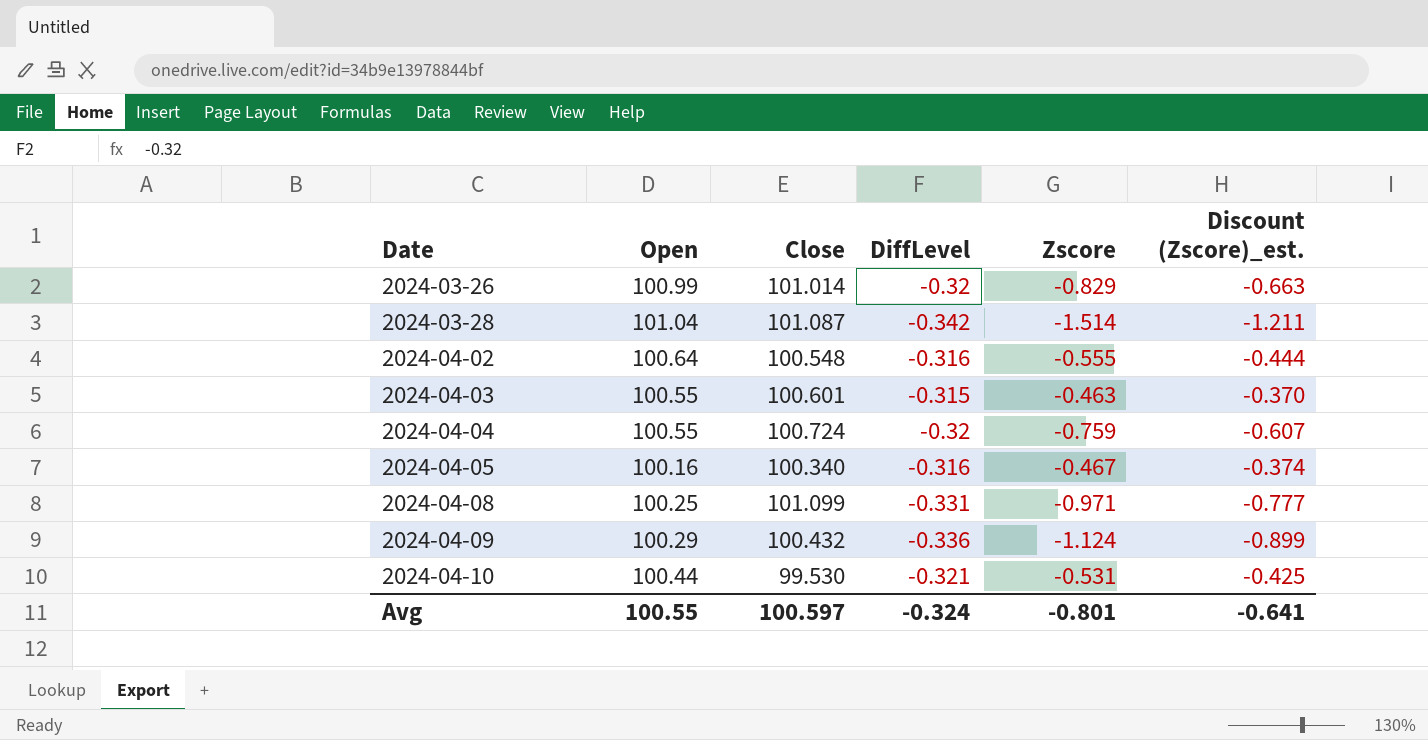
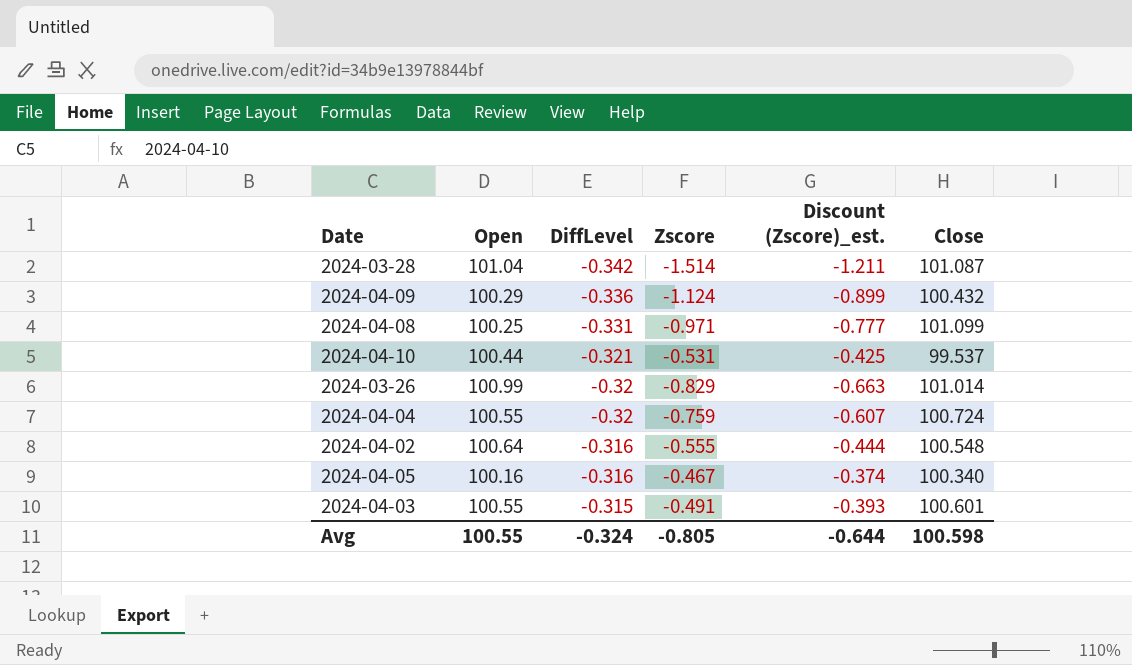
row order: Date ascending -> DiffLevel ascending
column Close | position: 3 -> 6
2024-04-10 | Close: 99.530 -> 99.537
2024-04-03 | Zscore: -0.463 -> -0.491
2024-04-03 | Discount (Zscore)_est.: -0.370 -> -0.393
Avg | Zscore: -0.801 -> -0.805
Avg | Discount (Zscore)_est.: -0.641 -> -0.644
Avg | Close: 100.597 -> 100.598

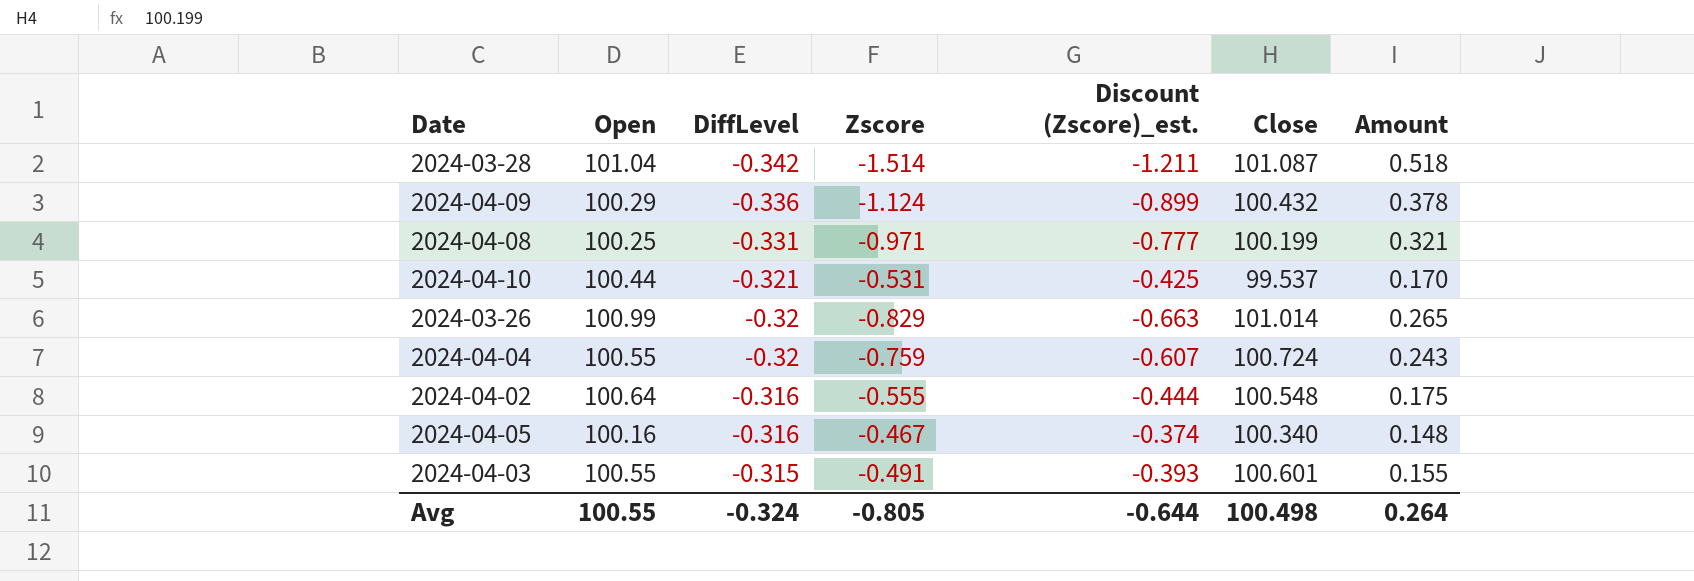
column Amount | formula: none -> [DiffLevel] * [Zscore]
2024-04-08 | Close: 101.099 -> 100.199
Avg | Close: 100.598 -> 100.498

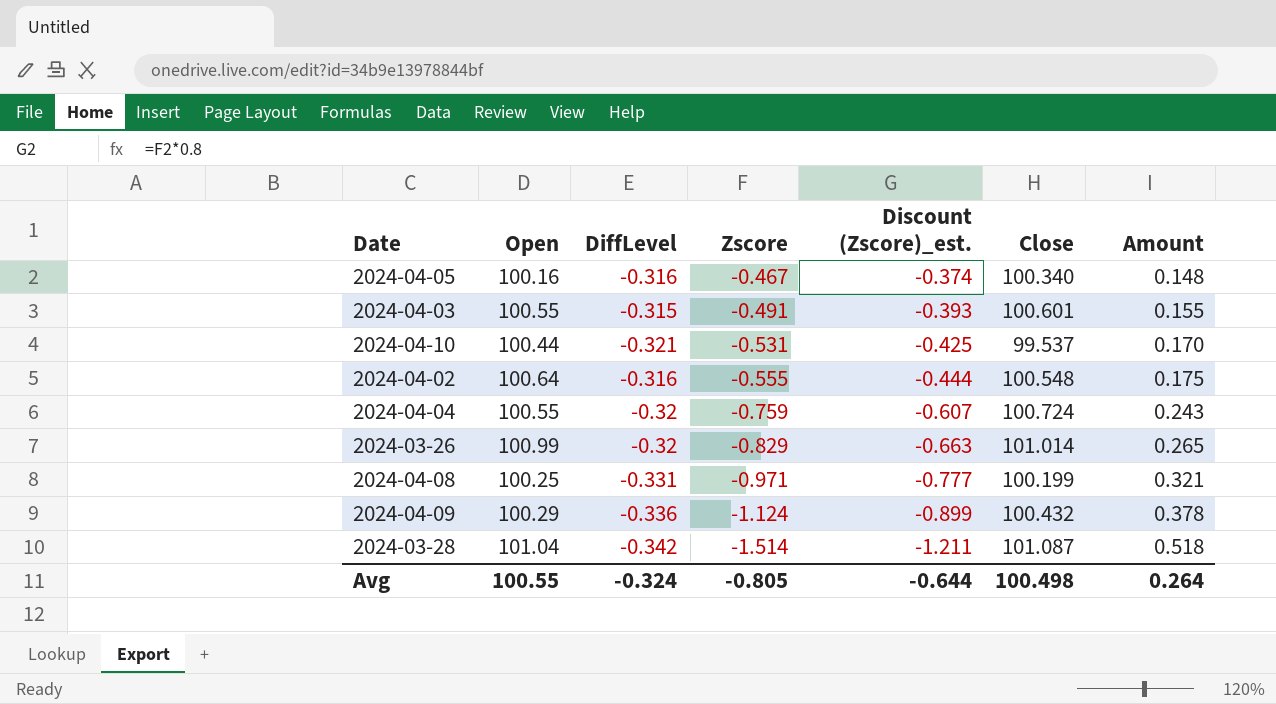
row order: DiffLevel ascending -> Zscore descending

